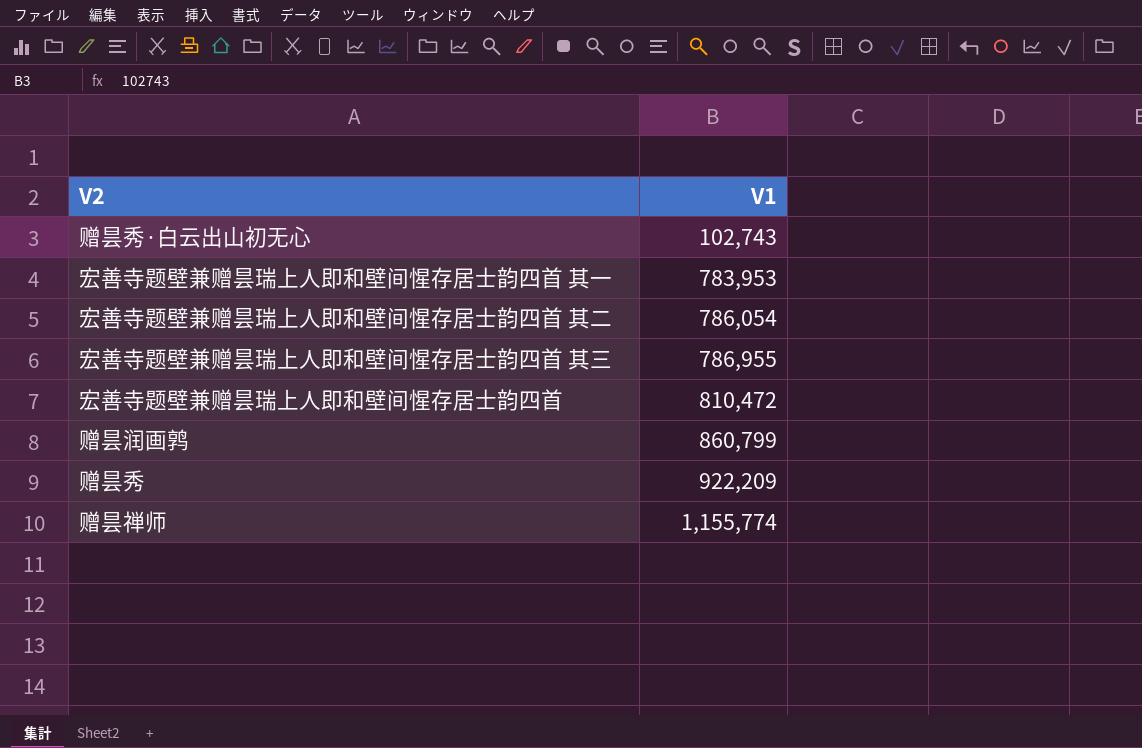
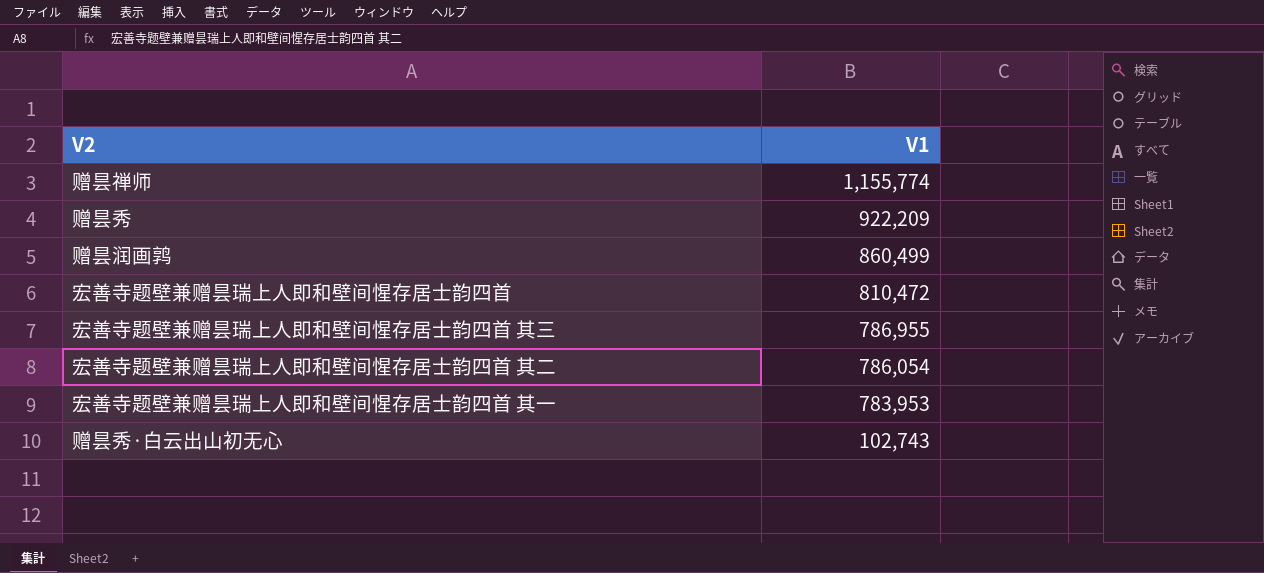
row order: V1 ascending -> V1 descending
赠昙润画鹑 | V1: 860,799 -> 860,499

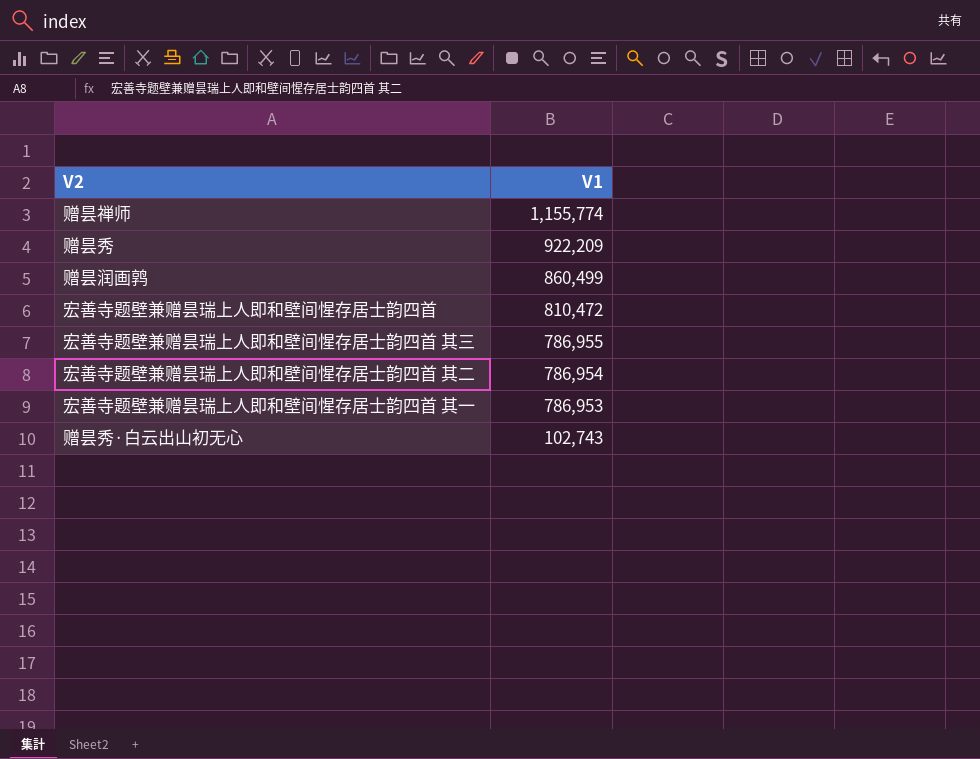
宏善寺题壁兼赠昙瑞上人即和壁间惺存居士韵四首 其二 | V1: 786,054 -> 786,954
宏善寺题壁兼赠昙瑞上人即和壁间惺存居士韵四首 其一 | V1: 783,953 -> 786,953

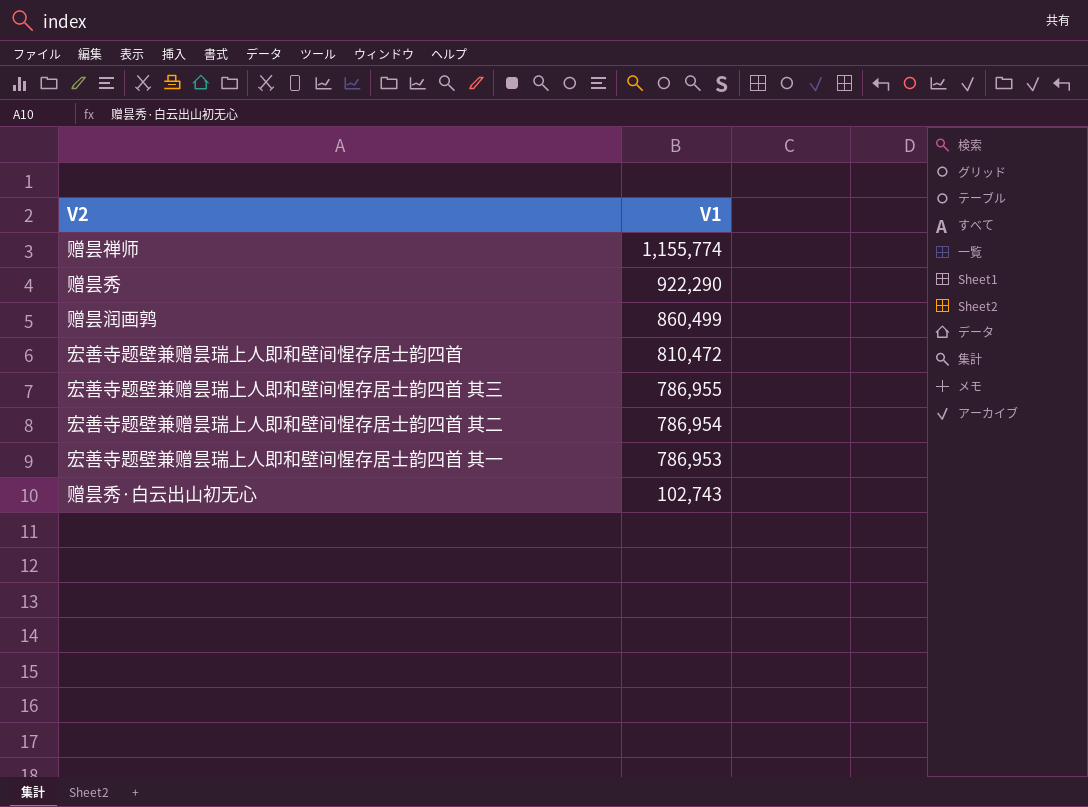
赠昙秀 | V1: 922,209 -> 922,290

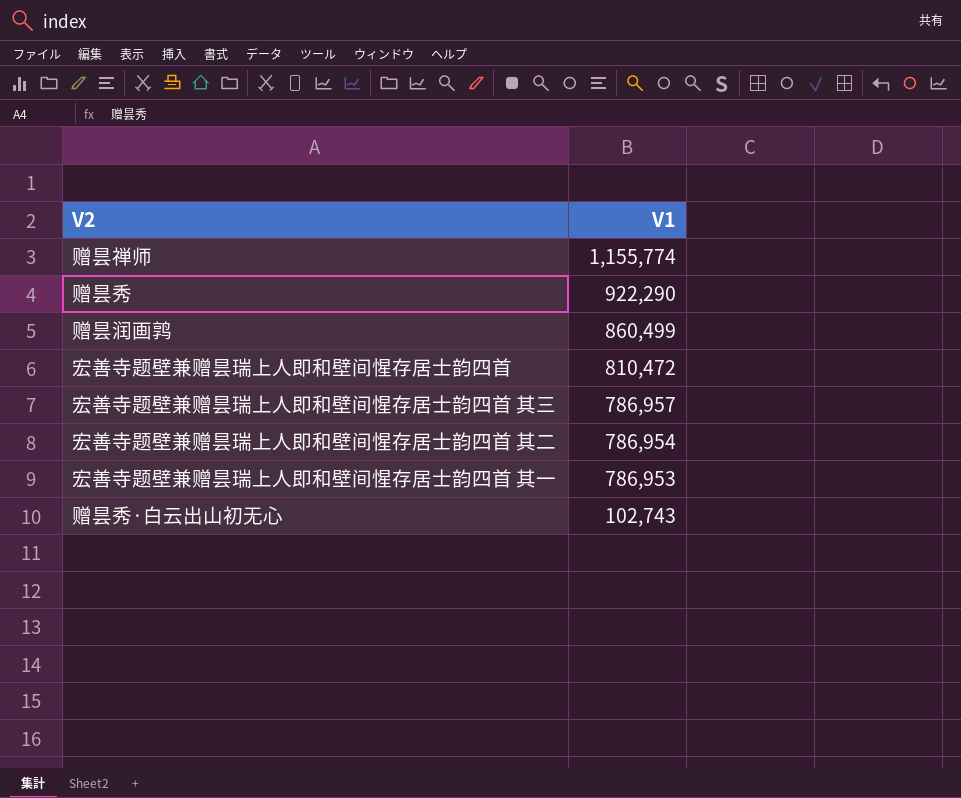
宏善寺题壁兼赠昙瑞上人即和壁间惺存居士韵四首 其三 | V1: 786,955 -> 786,957

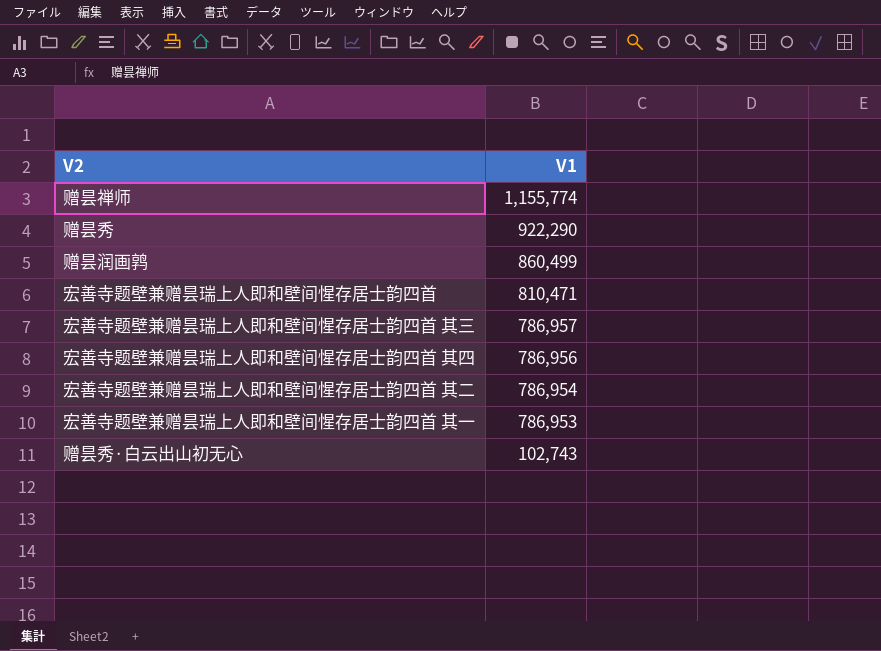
宏善寺题壁兼赠昙瑞上人即和壁间惺存居士韵四首 | V1: 810,472 -> 810,471
row 宏善寺题壁兼赠昙瑞上人即和壁间惺存居士韵四首 其四: none -> 786,956

